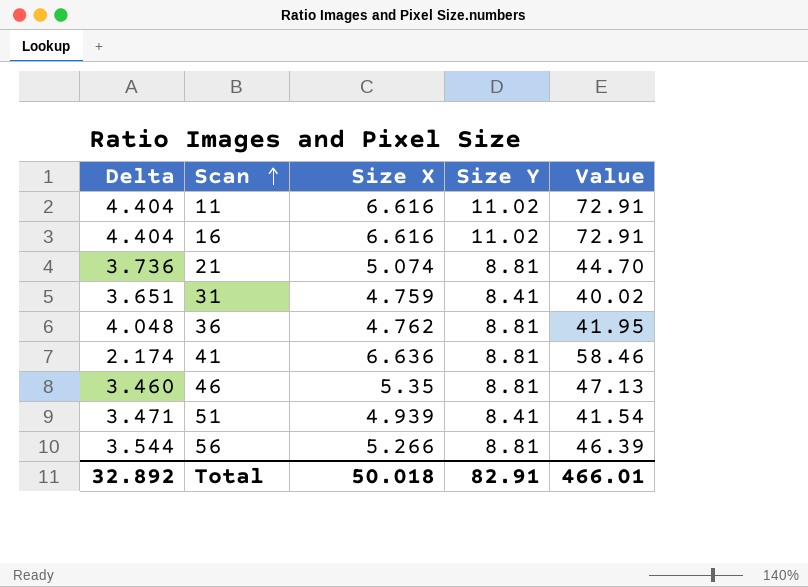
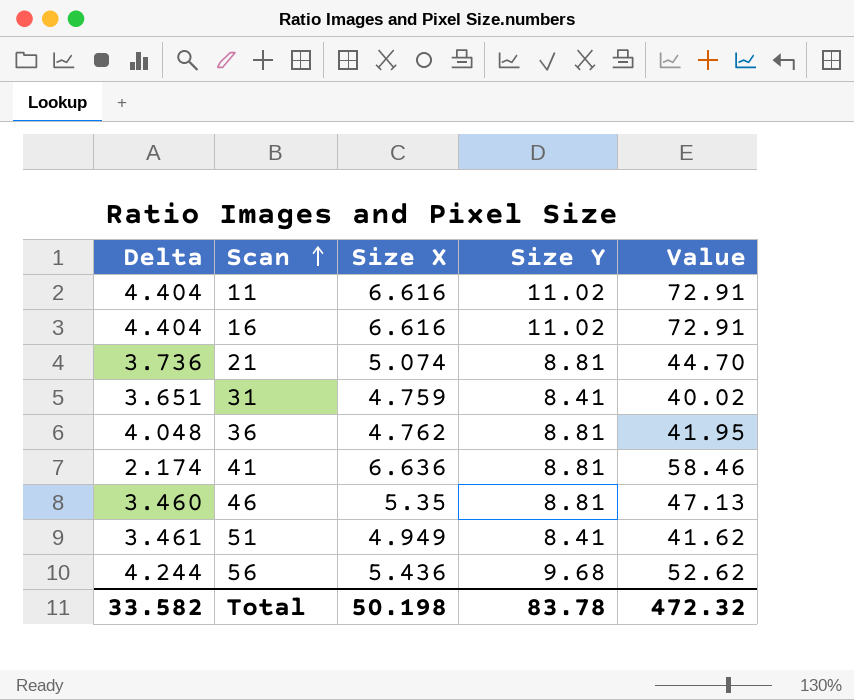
51 | Delta: 3.471 -> 3.461
51 | Size X: 4.939 -> 4.949
51 | Value: 41.54 -> 41.62
56 | Delta: 3.544 -> 4.244
56 | Size X: 5.266 -> 5.436
56 | Size Y: 8.81 -> 9.68
56 | Value: 46.39 -> 52.62
Total | Delta: 32.892 -> 33.582
Total | Size X: 50.018 -> 50.198
Total | Size Y: 82.91 -> 83.78
Total | Value: 466.01 -> 472.32

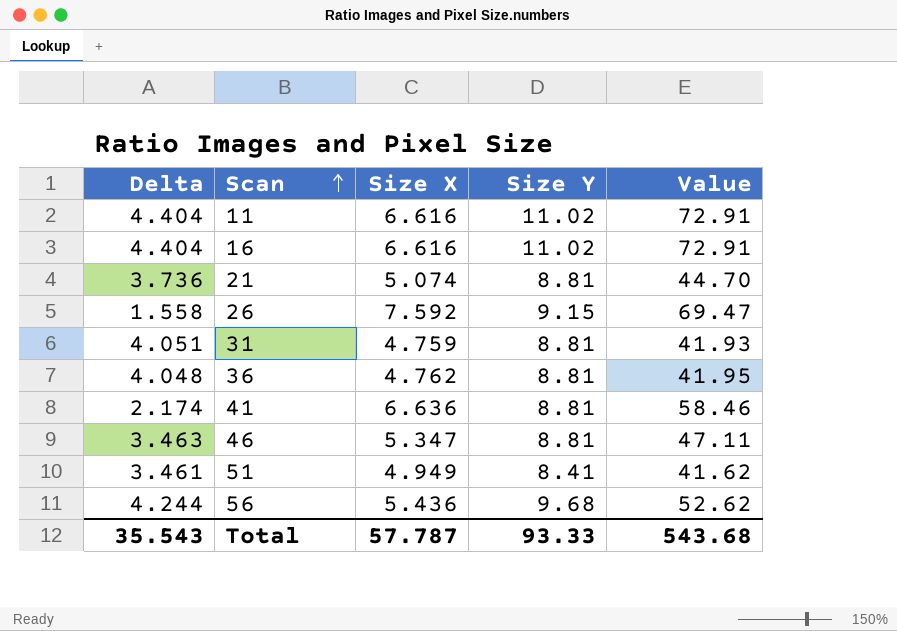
row 26: none -> 1.558 | 7.592 | 9.15 | 69.47
31 | Delta: 3.651 -> 4.051
31 | Size Y: 8.41 -> 8.81
31 | Value: 40.02 -> 41.93
46 | Delta: 3.460 -> 3.463
46 | Size X: 5.35 -> 5.347
46 | Value: 47.13 -> 47.11
Total | Delta: 33.582 -> 35.543
Total | Size X: 50.198 -> 57.787
Total | Size Y: 83.78 -> 93.33
Total | Value: 472.32 -> 543.68

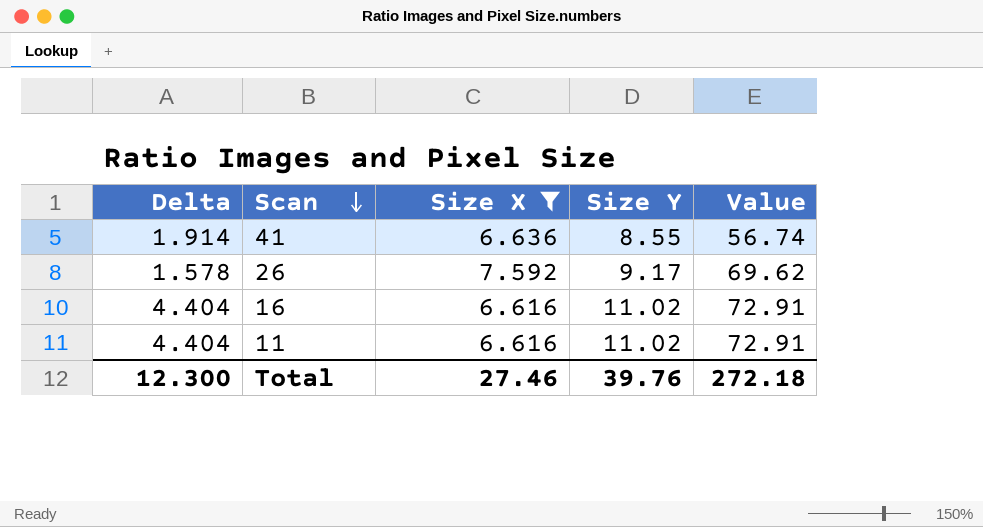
filter: none -> Size X >= 6.616
row order: Scan ascending -> Scan descending
41 | Delta: 2.174 -> 1.914
41 | Size Y: 8.81 -> 8.55
41 | Value: 58.46 -> 56.74
26 | Delta: 1.558 -> 1.578
26 | Size Y: 9.15 -> 9.17
26 | Value: 69.47 -> 69.62
Total | Delta: 35.543 -> 12.300
Total | Size X: 57.787 -> 27.46
Total | Size Y: 93.33 -> 39.76
Total | Value: 543.68 -> 272.18

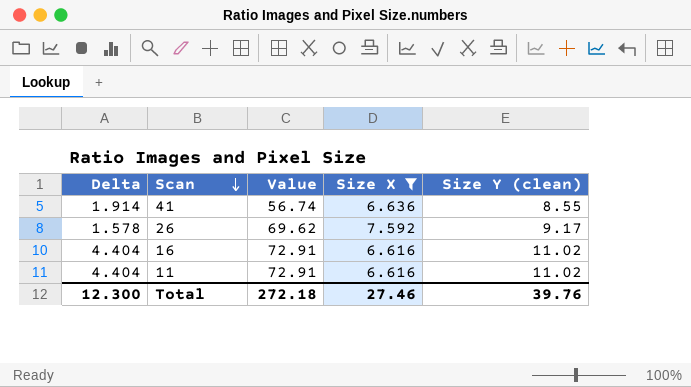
column Value | position: 5 -> 3
column name: Size Y -> Size Y (clean)

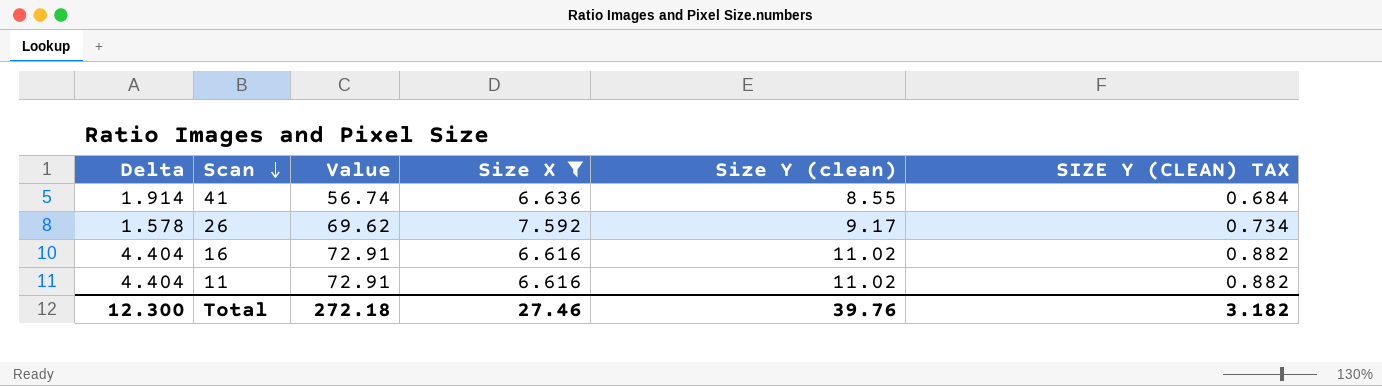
column SIZE Y (CLEAN) TAX | formula: none -> [Size Y (clean)] * 0.08

